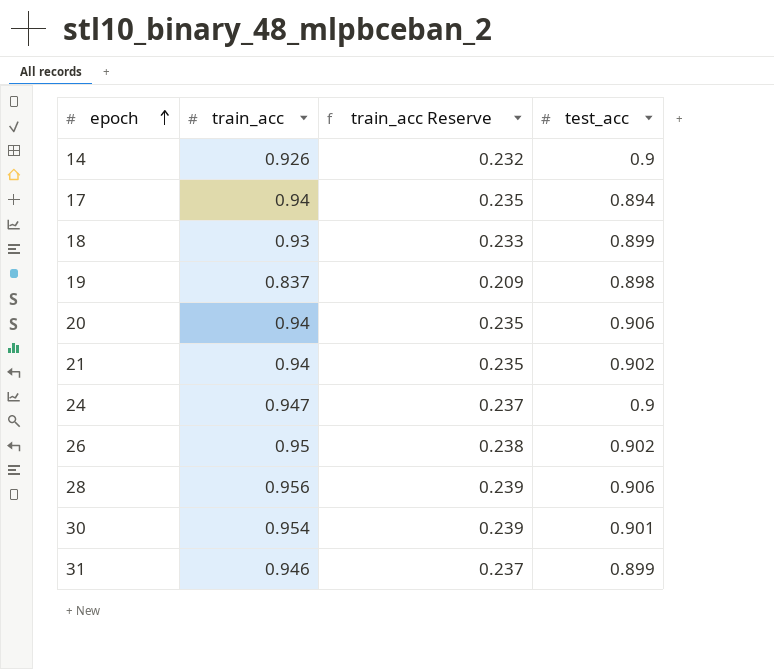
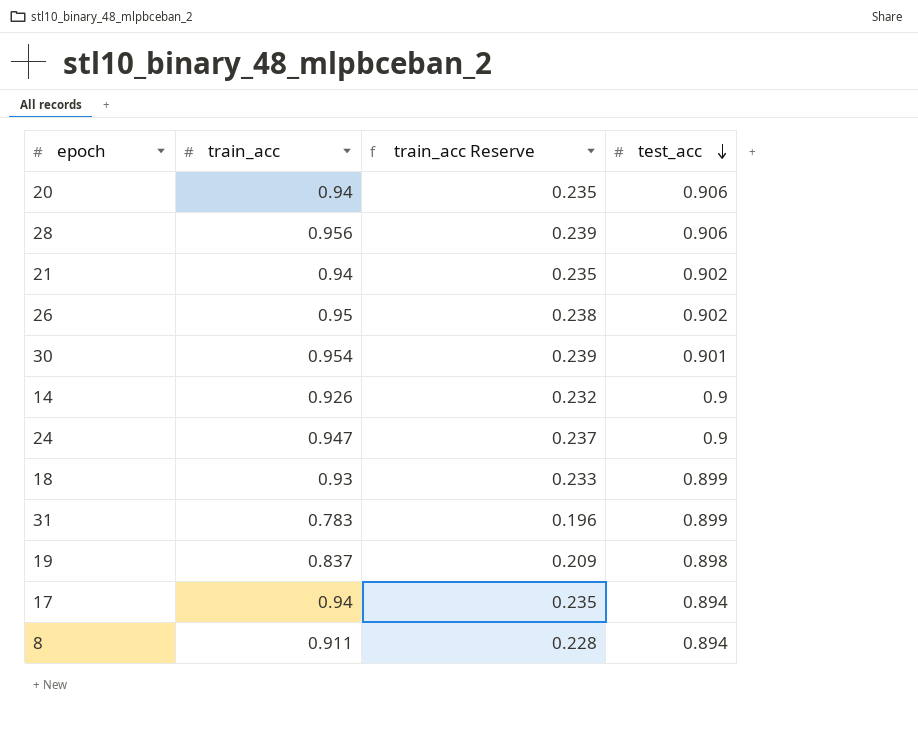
row order: epoch ascending -> test_acc descending
31 | train_acc: 0.946 -> 0.783
31 | train_acc Reserve: 0.237 -> 0.196
row 8: none -> 0.911 | 0.228 | 0.894

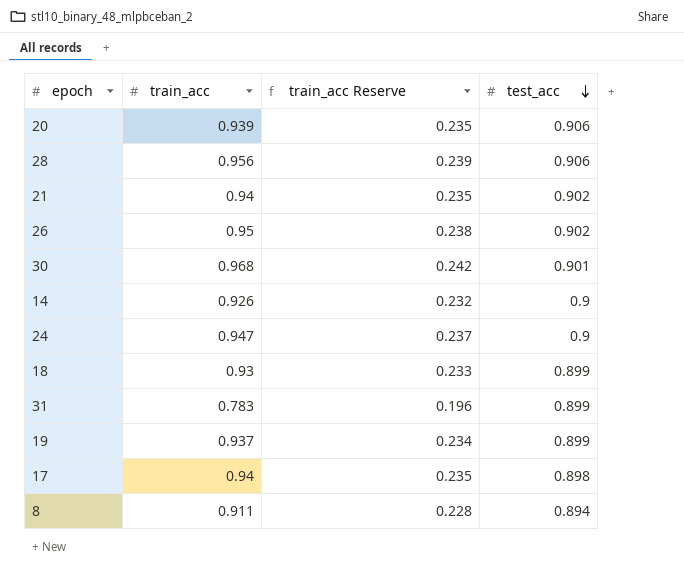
20 | train_acc: 0.94 -> 0.939
30 | train_acc: 0.954 -> 0.968
30 | train_acc Reserve: 0.239 -> 0.242
19 | train_acc: 0.837 -> 0.937
19 | train_acc Reserve: 0.209 -> 0.234
19 | test_acc: 0.898 -> 0.899
17 | test_acc: 0.894 -> 0.898

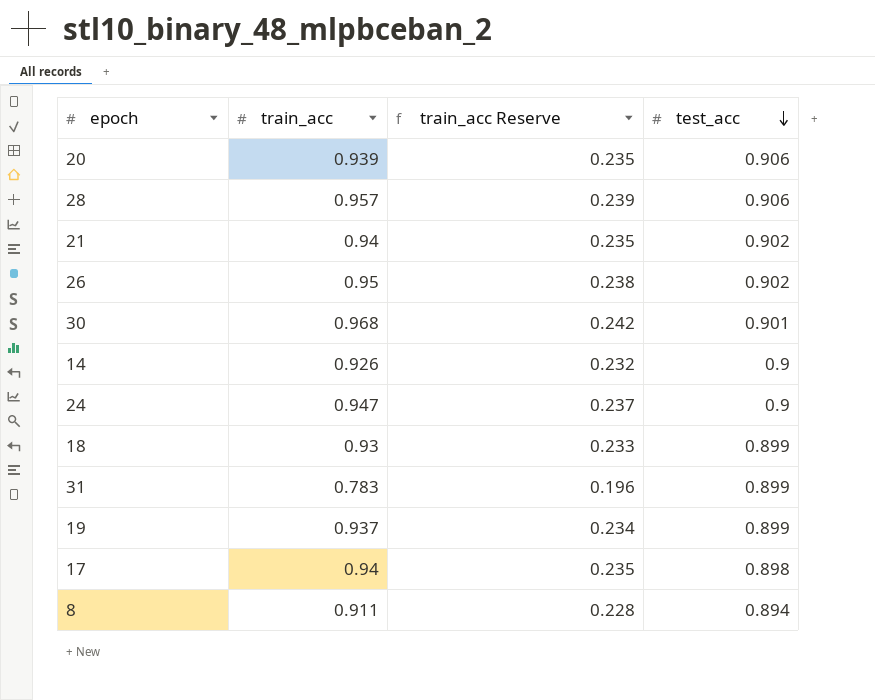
28 | train_acc: 0.956 -> 0.957

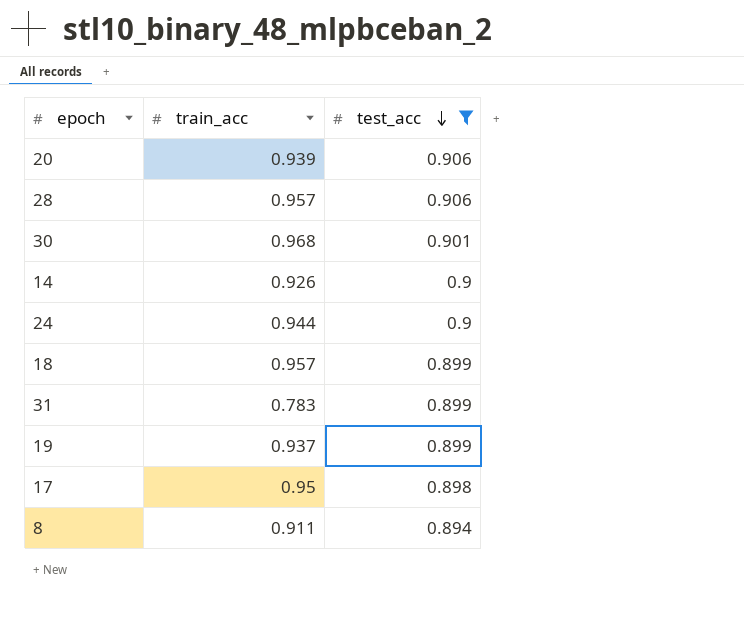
filter: none -> test_acc != 0.902
column train_acc Reserve | formula: [train_acc] * 0.25 -> none
24 | train_acc: 0.947 -> 0.944
18 | train_acc: 0.93 -> 0.957
17 | train_acc: 0.94 -> 0.95

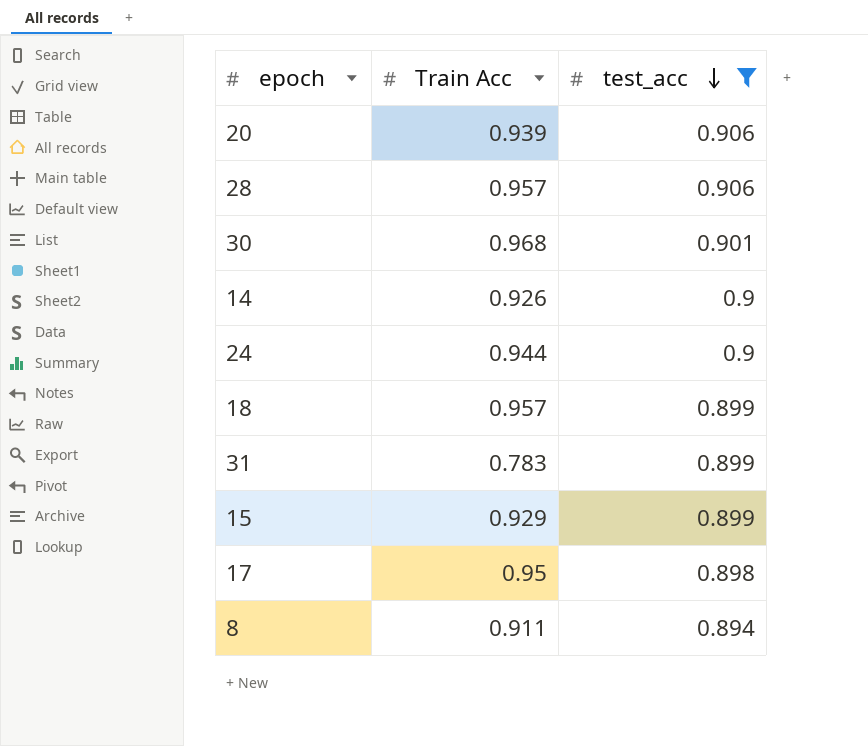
column name: train_acc -> Train Acc
row 19: 0.937 | 0.899 -> none
row 15: none -> 0.929 | 0.899

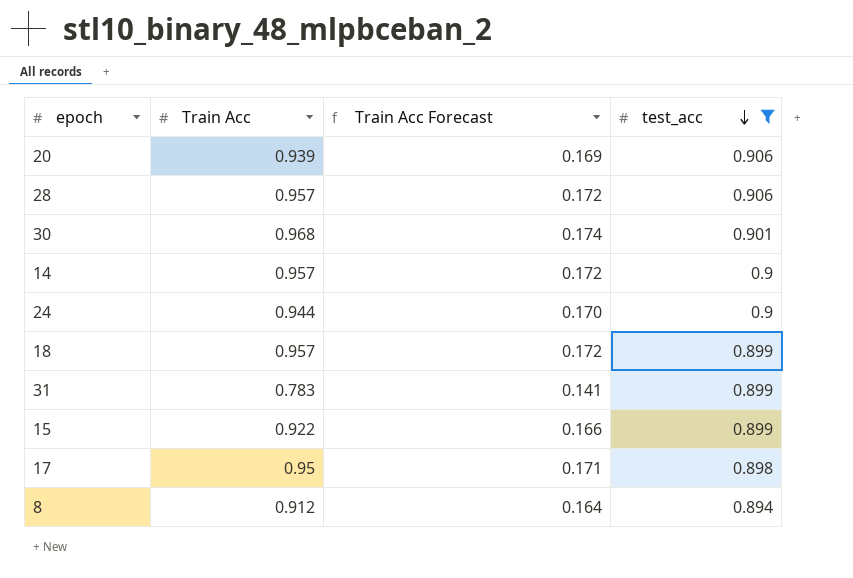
column Train Acc Forecast | formula: none -> [Train Acc] * 0.18
14 | Train Acc: 0.926 -> 0.957
15 | Train Acc: 0.929 -> 0.922
8 | Train Acc: 0.911 -> 0.912

